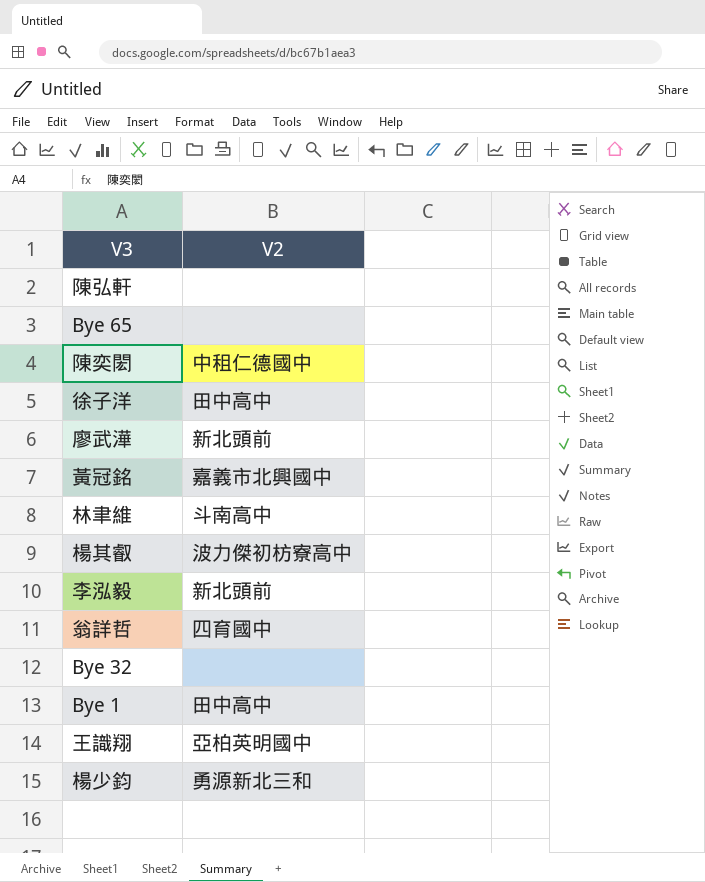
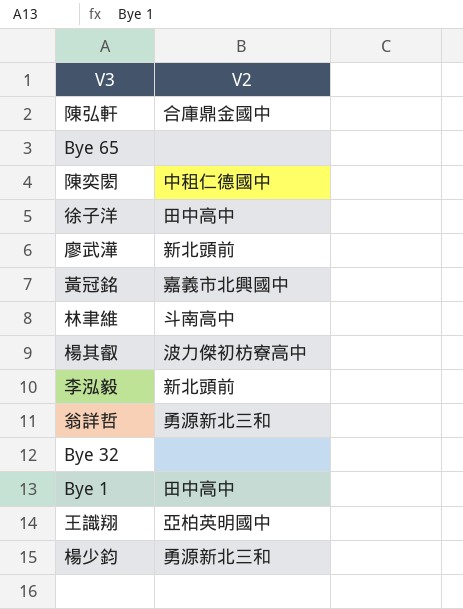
陳弘軒 | V2: none -> 合庫鼎金國中
翁詳哲 | V2: 四育國中 -> 勇源新北三和

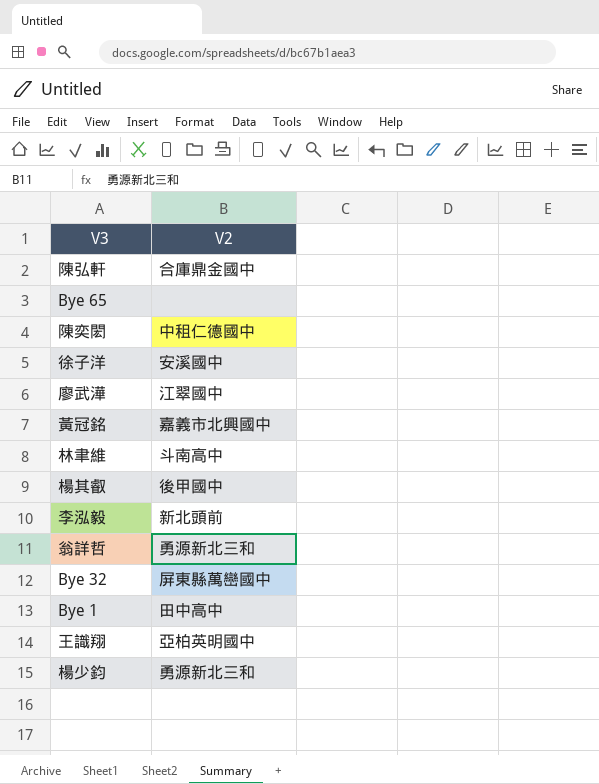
徐子洋 | V2: 田中高中 -> 安溪國中
廖武澕 | V2: 新北頭前 -> 江翠國中
楊其叡 | V2: 波力傑初枋寮高中 -> 後甲國中
Bye 32 | V2: none -> 屏東縣萬巒國中

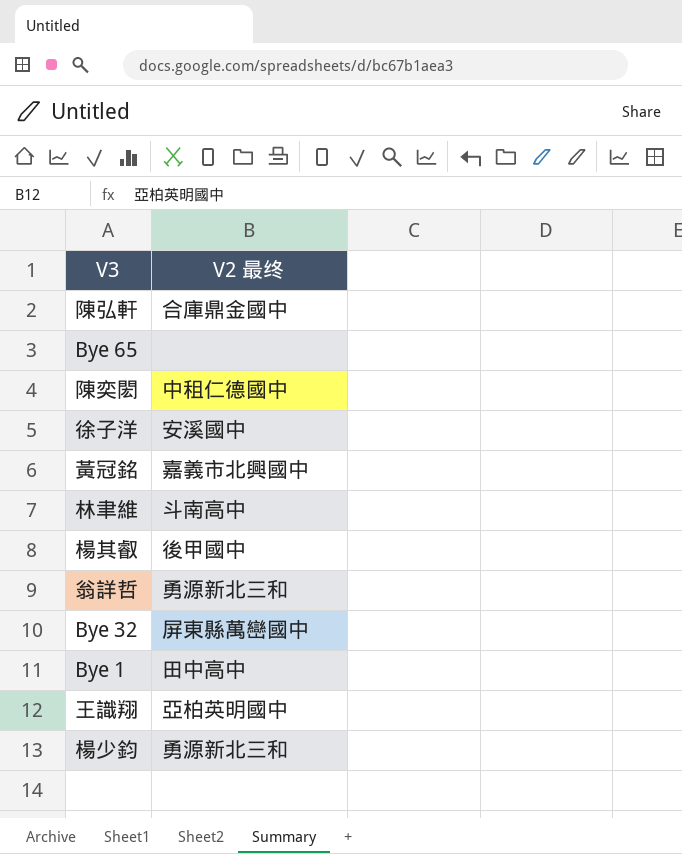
column name: V2 -> V2 最终
row 廖武澕: 江翠國中 -> none
row 李泓毅: 新北頭前 -> none

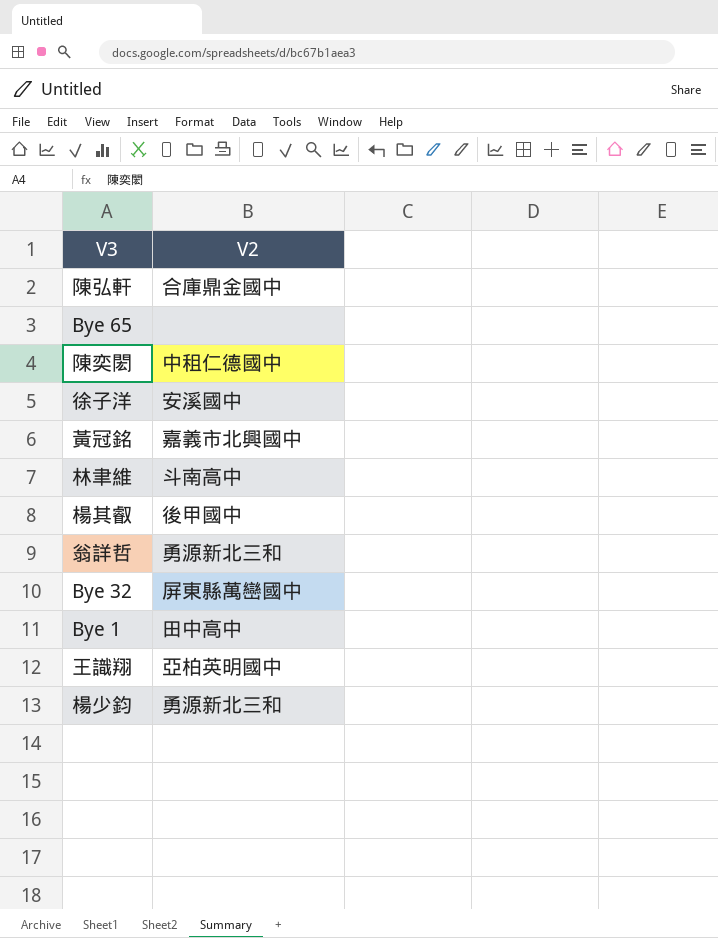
column name: V2 最终 -> V2

